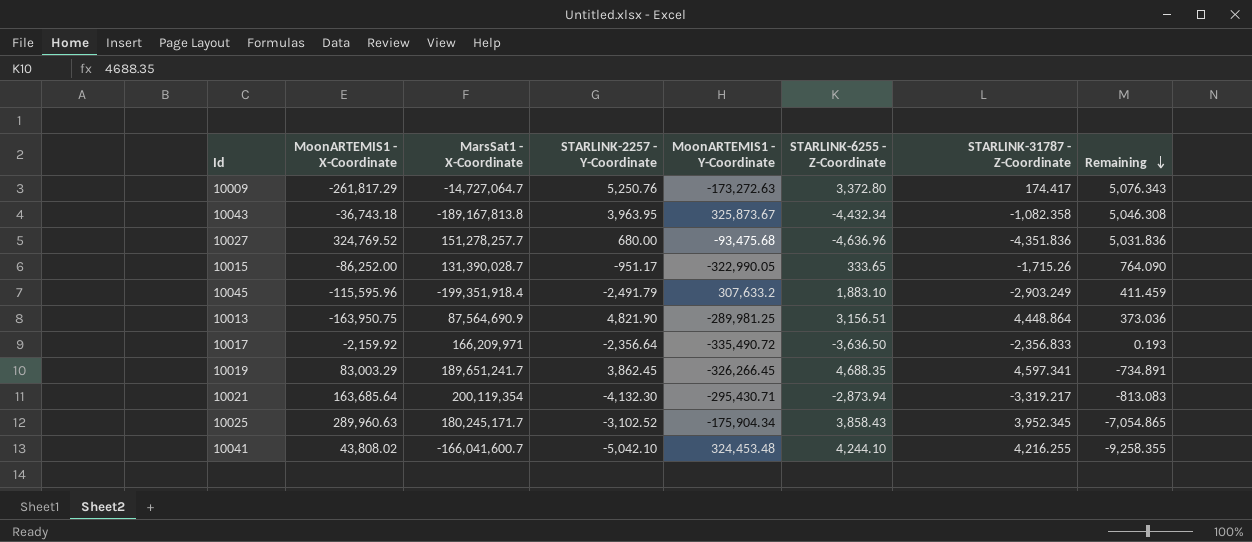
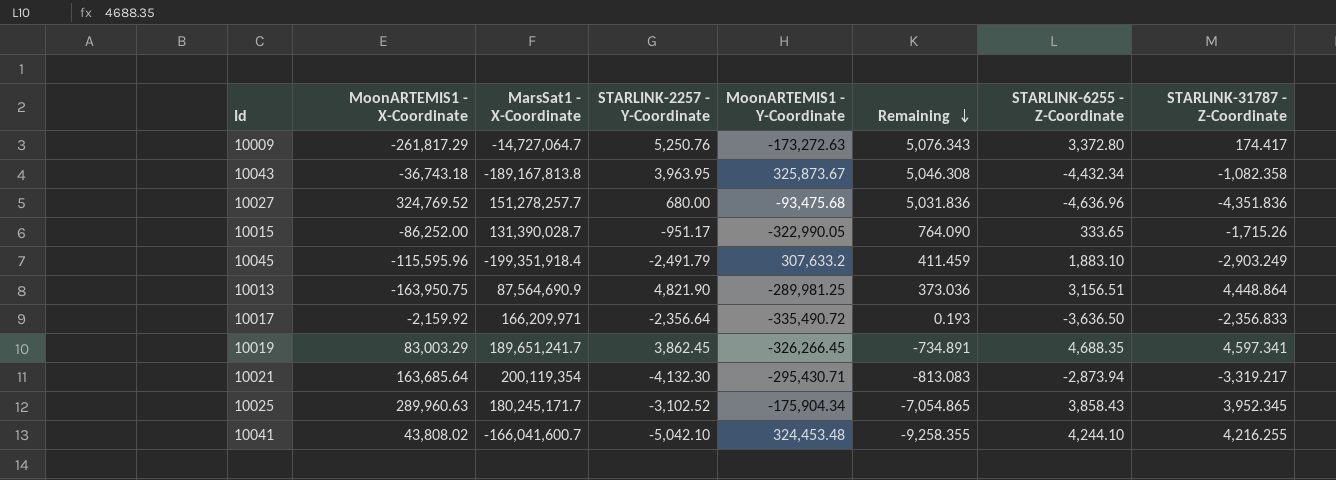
column Remaining | position: 8 -> 6

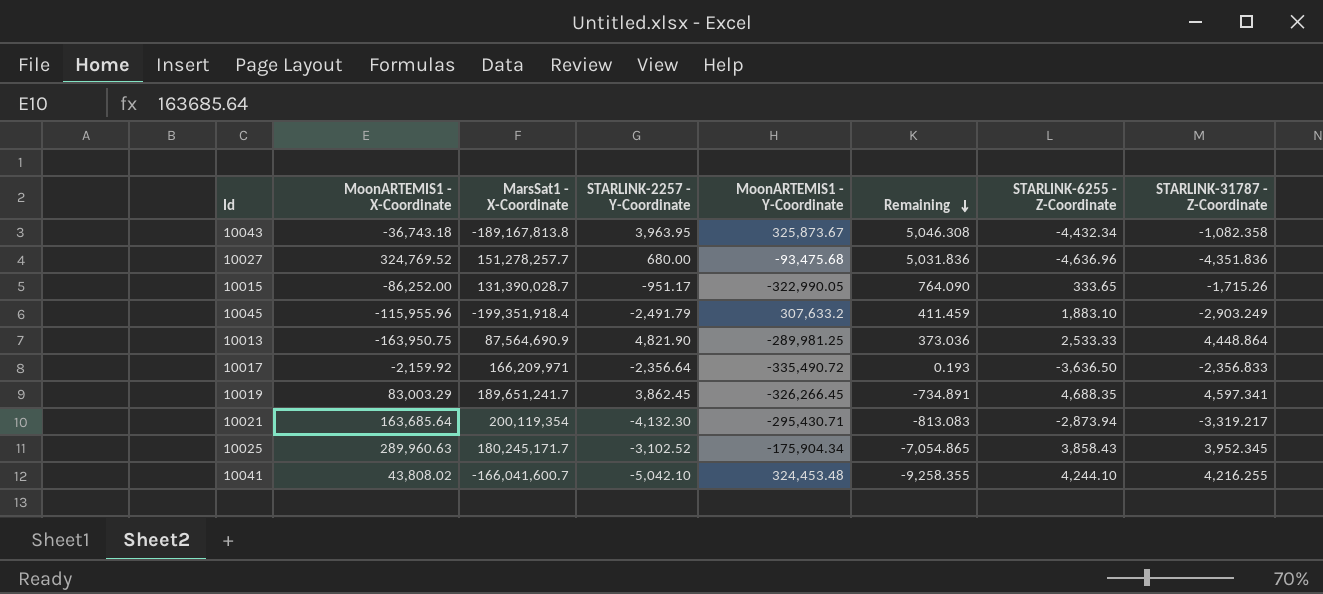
row 10009: -261,817.29 | -14,727,064.7 | 5,250.76 | -173,272.63 | 5,076.343 | 3,372.80 | 174.417 -> none
10045 | MoonARTEMIS1 - X-Coordinate: -115,595.96 -> -115,955.96
10013 | STARLINK-6255 - Z-Coordinate: 3,156.51 -> 2,533.33

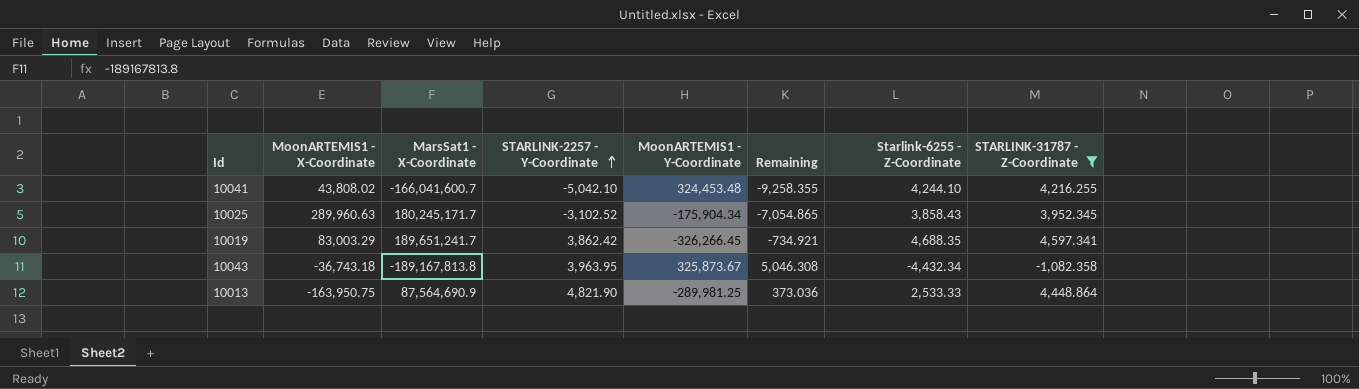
filter: none -> STARLINK-31787 - Z-Coordinate >= -1,082.358
row order: Remaining descending -> STARLINK-2257 - Y-Coordinate ascending
column name: STARLINK-6255 - Z-Coordinate -> Starlink-6255 - Z-Coordinate
10019 | STARLINK-2257 - Y-Coordinate: 3,862.45 -> 3,862.42
10019 | Remaining: -734.891 -> -734.921

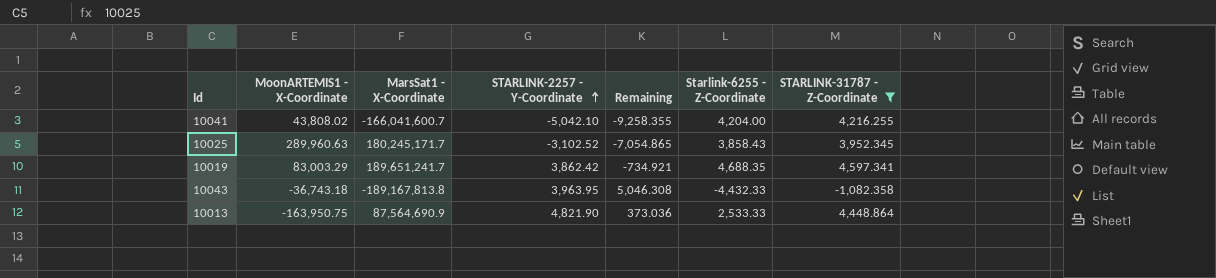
column MoonARTEMIS1 - Y-Coordinate | position: 5 -> none
10041 | Starlink-6255 - Z-Coordinate: 4,244.10 -> 4,204.00
10043 | Starlink-6255 - Z-Coordinate: -4,432.34 -> -4,432.33

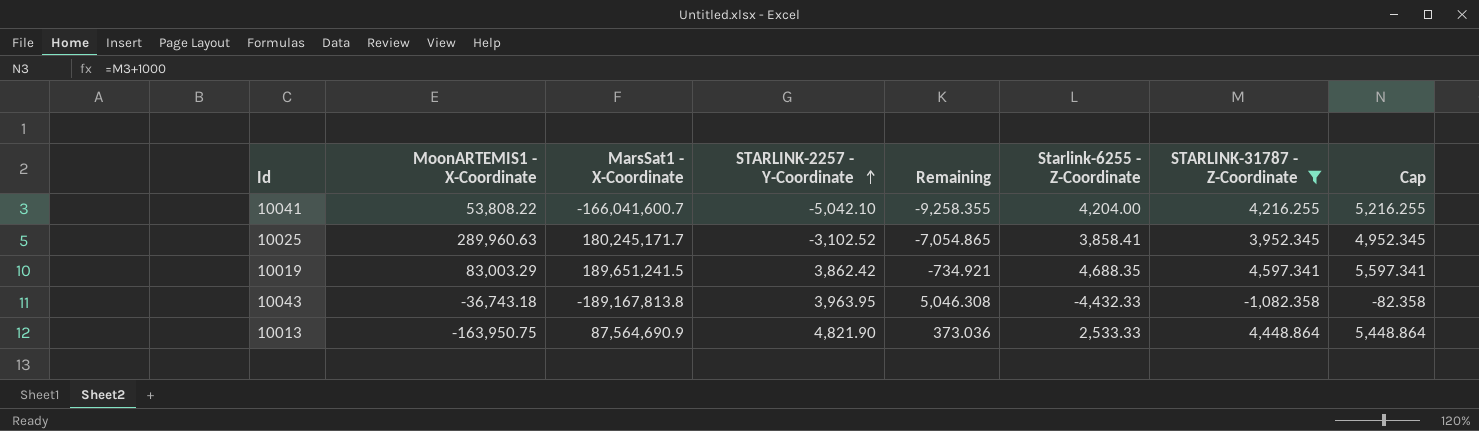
column Cap | formula: none -> [STARLINK-31787 - Z-Coordinate] + 1000
10041 | MoonARTEMIS1 - X-Coordinate: 43,808.02 -> 53,808.22
10025 | Starlink-6255 - Z-Coordinate: 3,858.43 -> 3,858.41
10019 | MarsSat1 - X-Coordinate: 189,651,241.7 -> 189,651,241.5

